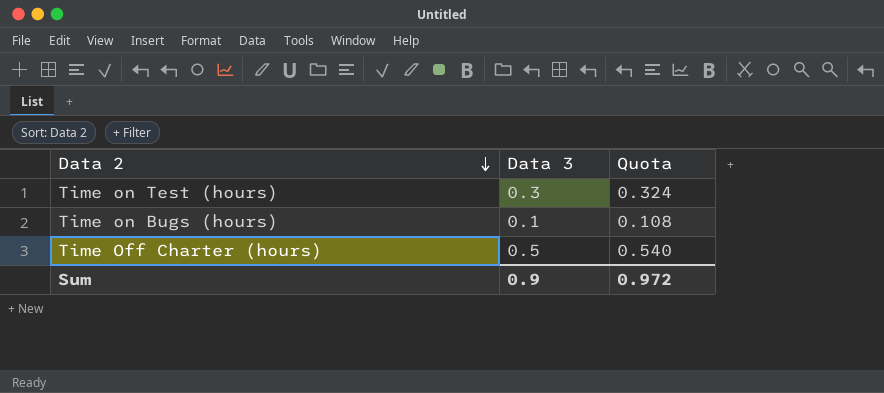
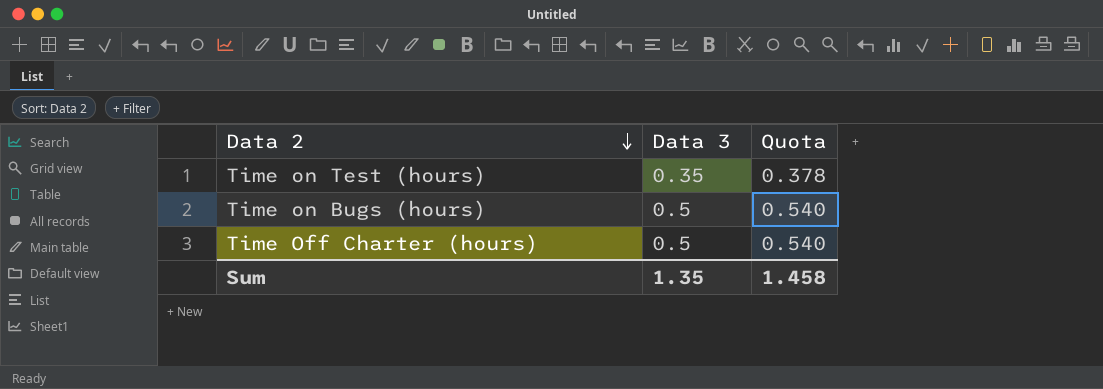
Time on Test (hours) | Data 3: 0.3 -> 0.35
Time on Test (hours) | Quota: 0.324 -> 0.378
Time on Bugs (hours) | Data 3: 0.1 -> 0.5
Time on Bugs (hours) | Quota: 0.108 -> 0.540
Sum | Data 3: 0.9 -> 1.35
Sum | Quota: 0.972 -> 1.458

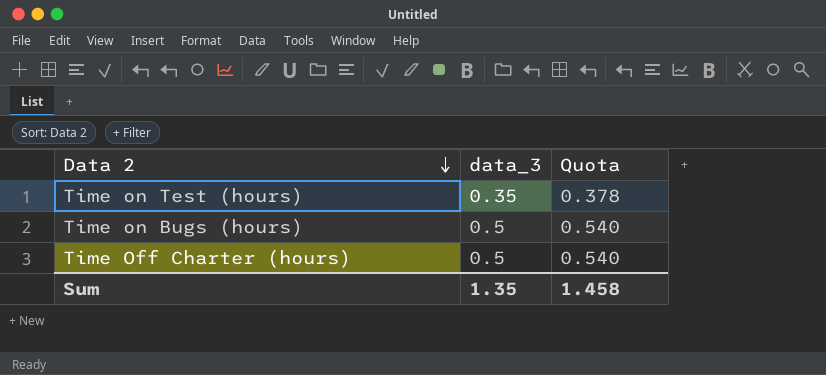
column name: Data 3 -> data_3

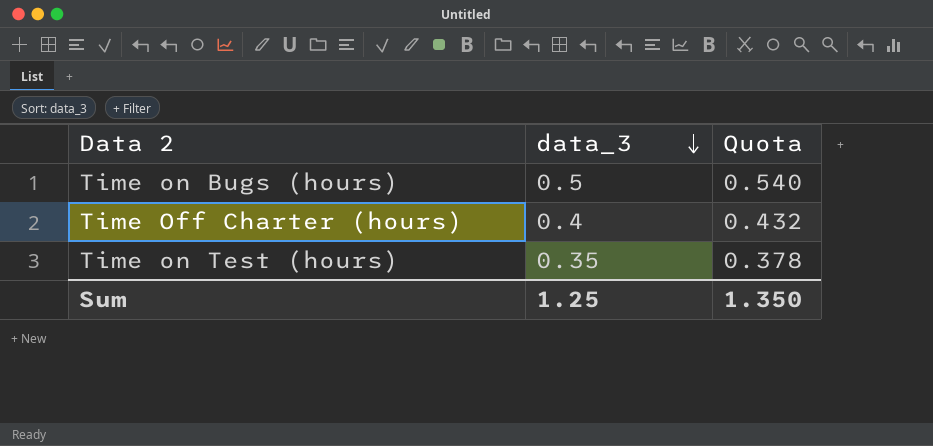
row order: Data 2 descending -> data_3 descending
Time Off Charter (hours) | data_3: 0.5 -> 0.4
Time Off Charter (hours) | Quota: 0.540 -> 0.432
Sum | data_3: 1.35 -> 1.25
Sum | Quota: 1.458 -> 1.350

